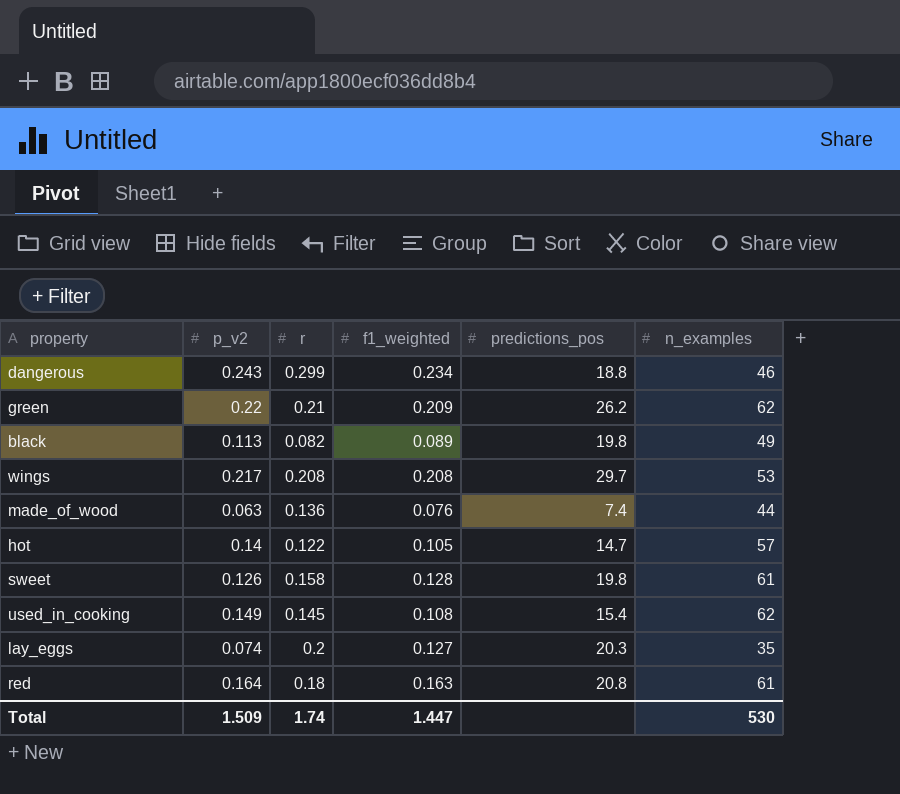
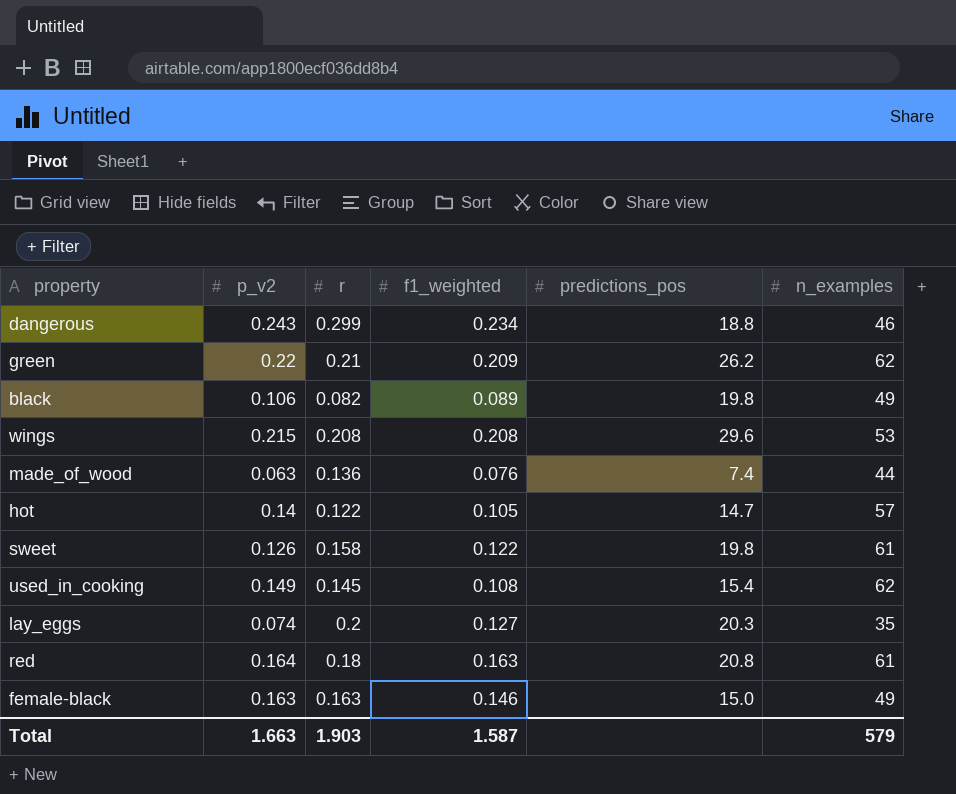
black | p_v2: 0.113 -> 0.106
wings | p_v2: 0.217 -> 0.215
wings | predictions_pos: 29.7 -> 29.6
sweet | f1_weighted: 0.128 -> 0.122
row female-black: none -> 0.163 | 0.163 | 0.146 | 15.0 | 49
Total | p_v2: 1.509 -> 1.663
Total | r: 1.74 -> 1.903
Total | f1_weighted: 1.447 -> 1.587
Total | n_examples: 530 -> 579

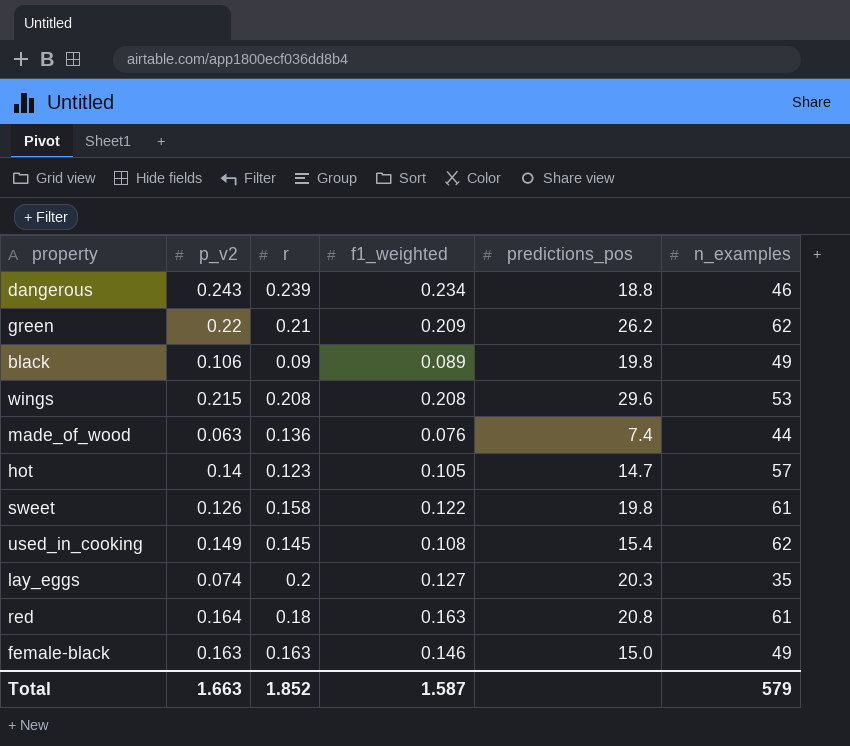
dangerous | r: 0.299 -> 0.239
black | r: 0.082 -> 0.09
hot | r: 0.122 -> 0.123
Total | r: 1.903 -> 1.852

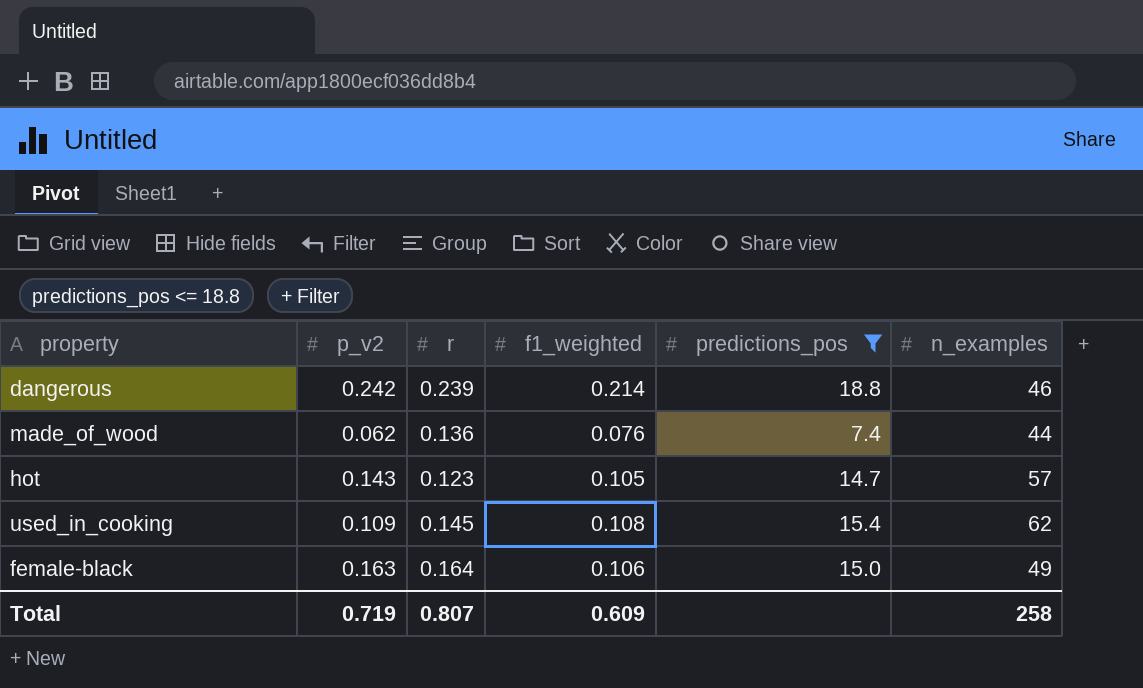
filter: none -> predictions_pos <= 18.8
dangerous | p_v2: 0.243 -> 0.242
dangerous | f1_weighted: 0.234 -> 0.214
made_of_wood | p_v2: 0.063 -> 0.062
hot | p_v2: 0.14 -> 0.143
used_in_cooking | p_v2: 0.149 -> 0.109
female-black | r: 0.163 -> 0.164
female-black | f1_weighted: 0.146 -> 0.106
Total | p_v2: 1.663 -> 0.719
Total | r: 1.852 -> 0.807
Total | f1_weighted: 1.587 -> 0.609
Total | n_examples: 579 -> 258

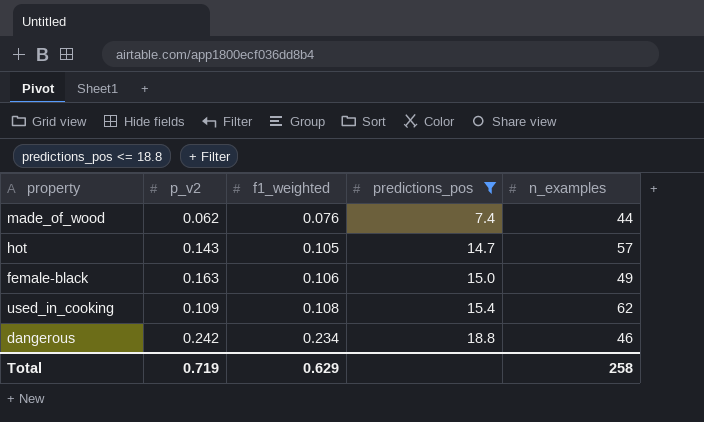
row order: none -> f1_weighted ascending
column r | position: 3 -> none
dangerous | f1_weighted: 0.214 -> 0.234
Total | f1_weighted: 0.609 -> 0.629

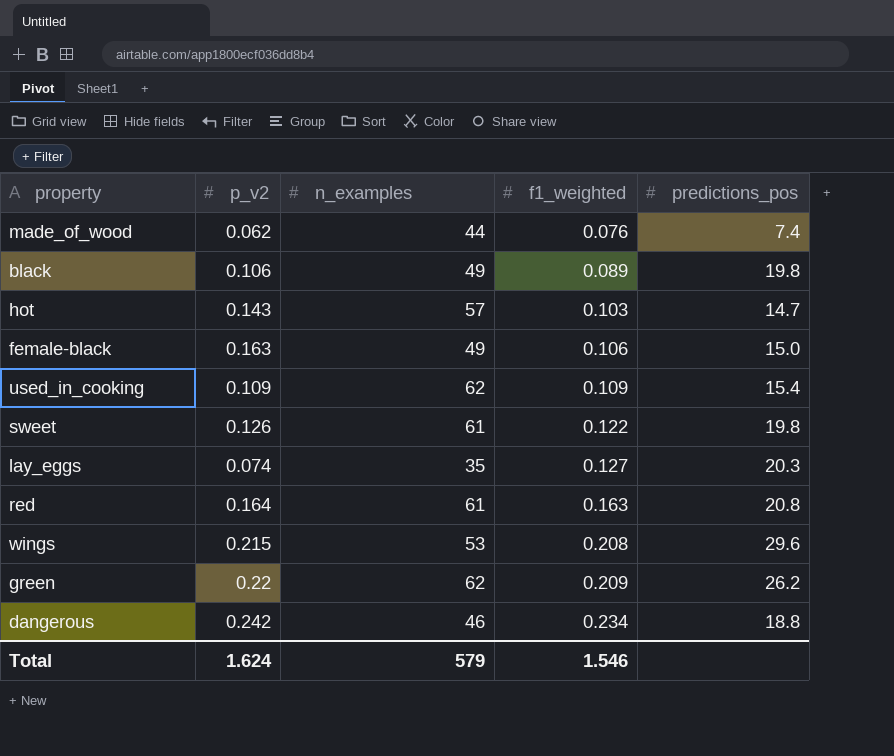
filter: predictions_pos <= 18.8 -> none
column n_examples | position: 5 -> 3
hot | f1_weighted: 0.105 -> 0.103
used_in_cooking | f1_weighted: 0.108 -> 0.109
Total | p_v2: 0.719 -> 1.624
Total | n_examples: 258 -> 579
Total | f1_weighted: 0.629 -> 1.546

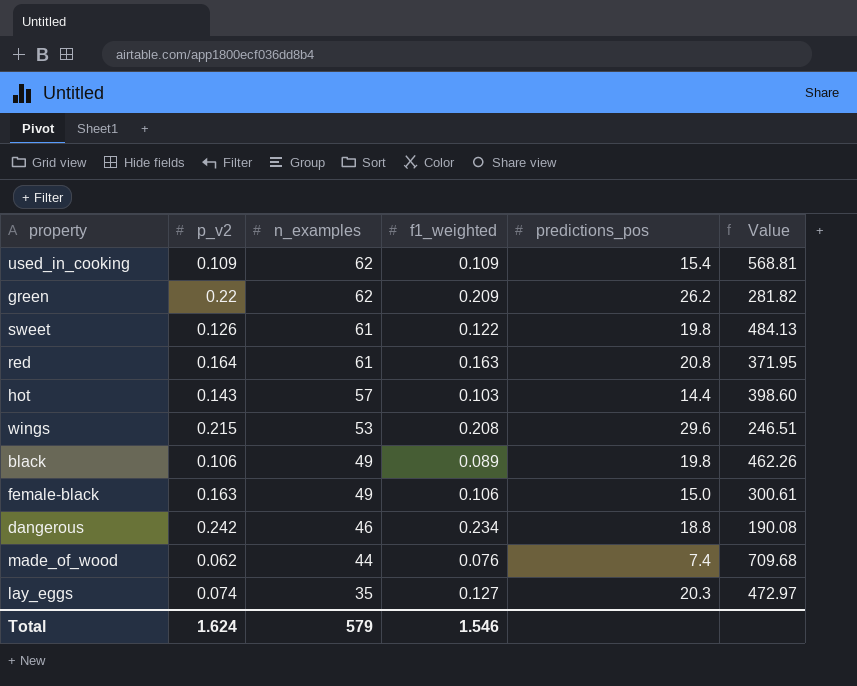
row order: f1_weighted ascending -> n_examples descending
column Value | formula: none -> [n_examples] / [p_v2]
hot | predictions_pos: 14.7 -> 14.4

